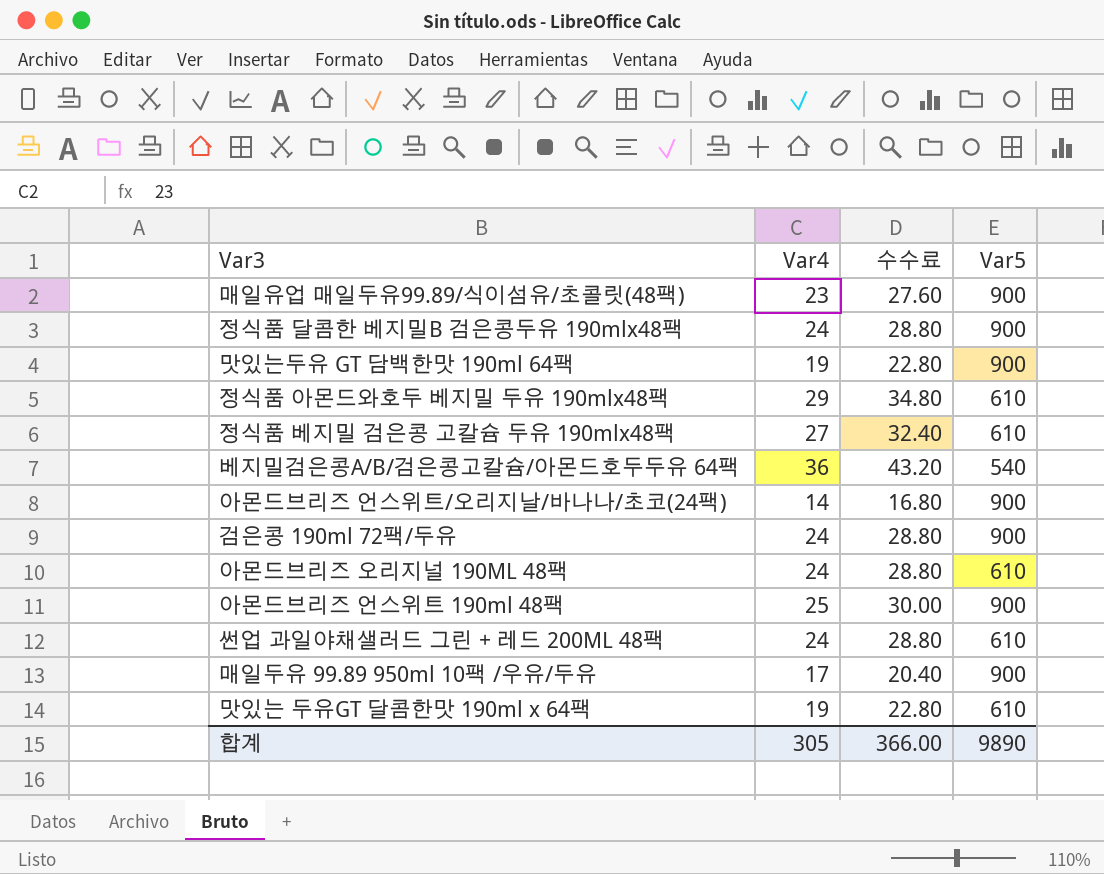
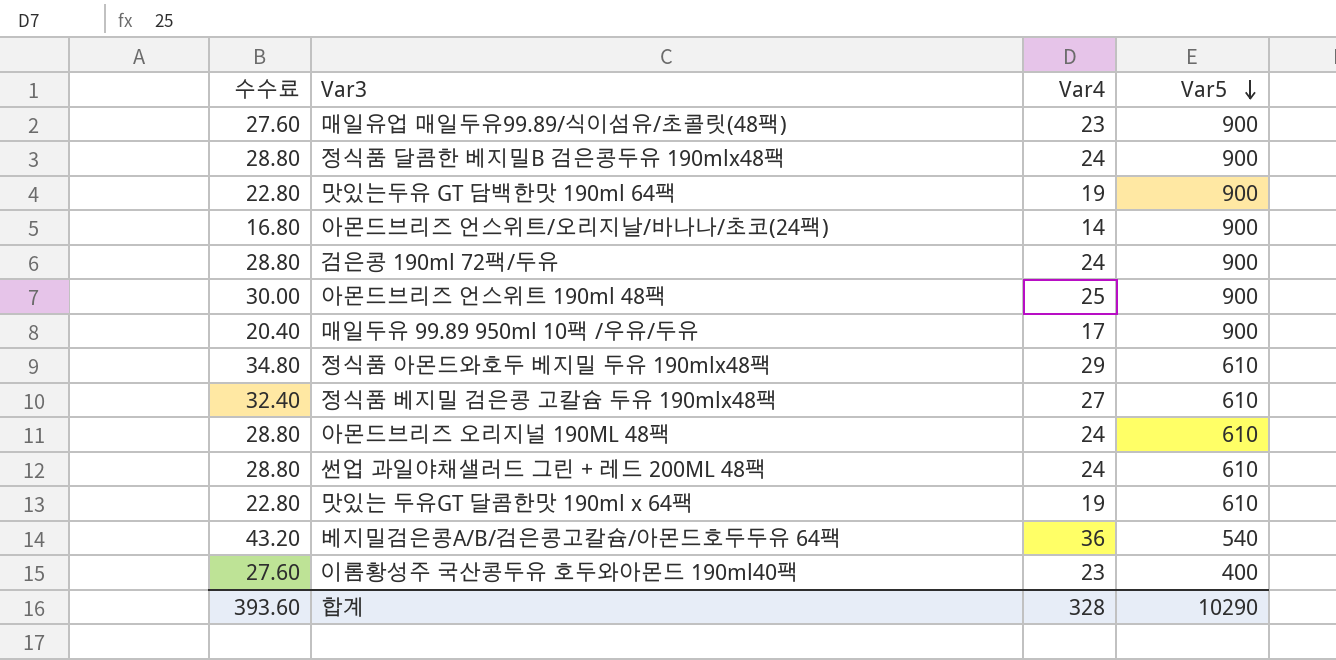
row order: none -> Var5 descending
column 수수료 | position: 3 -> 1
row 이롬황성주 국산콩두유 호두와아몬드 190ml40팩: none -> 27.60 | 23 | 400
합계 | 수수료: 366.00 -> 393.60
합계 | Var4: 305 -> 328
합계 | Var5: 9890 -> 10290

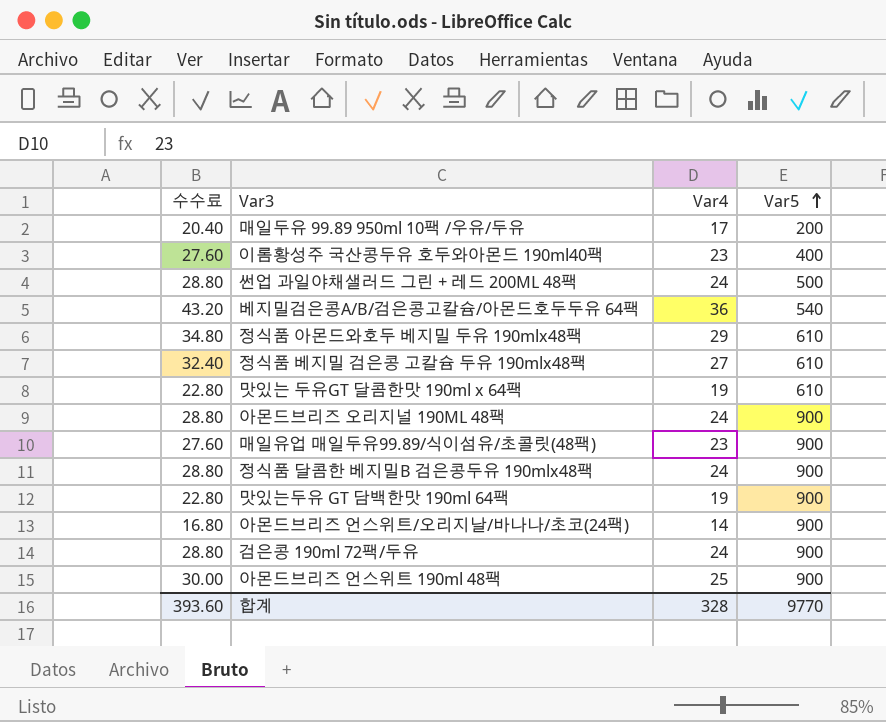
row order: Var5 descending -> Var5 ascending
매일두유 99.89 950ml 10팩 /우유/두유 | Var5: 900 -> 200
썬업 과일야채샐러드 그린 + 레드 200ML 48팩 | Var5: 610 -> 500
아몬드브리즈 오리지널 190ML 48팩 | Var5: 610 -> 900
합계 | Var5: 10290 -> 9770

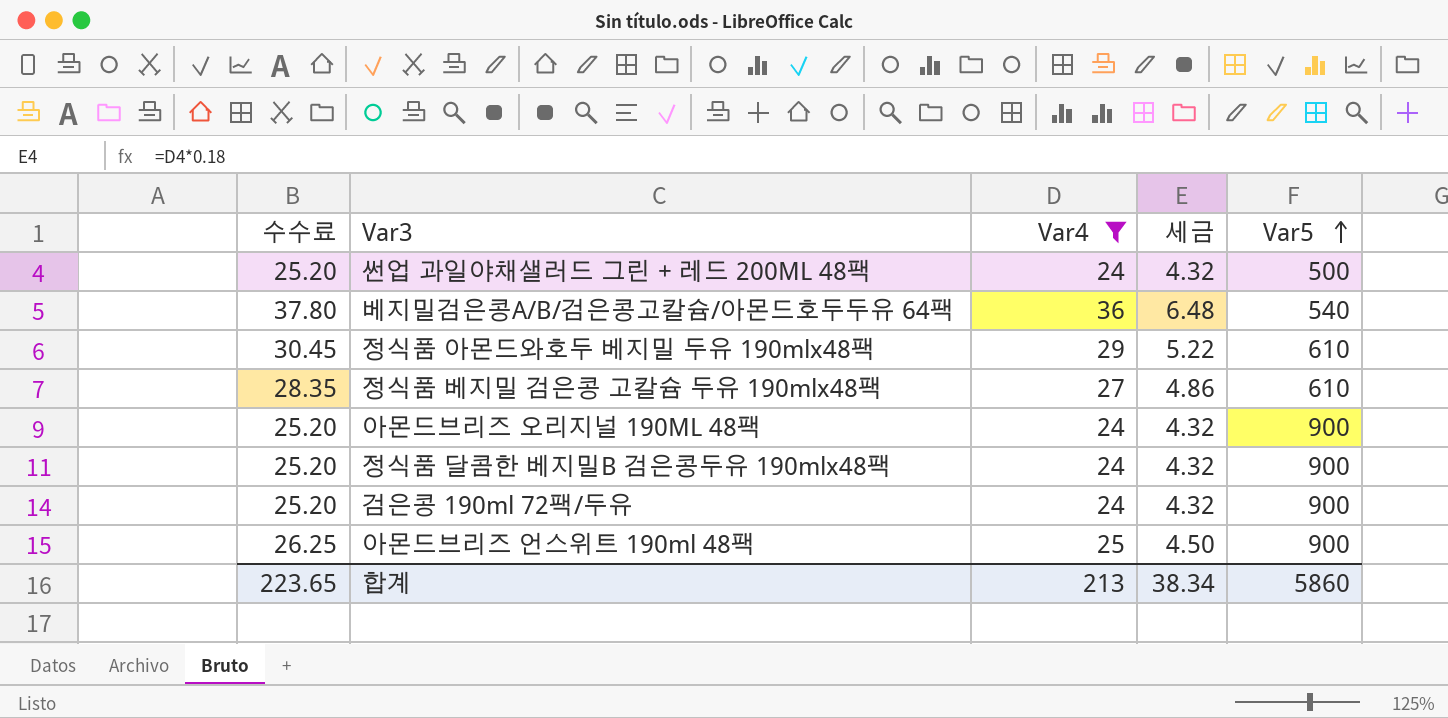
filter: none -> Var4 >= 24
column 수수료 | formula: [Var4] * 1.2 -> [Var4] * 1.05
column 세금 | formula: none -> [Var4] * 0.18
합계 | 수수료: 393.60 -> 223.65
합계 | Var4: 328 -> 213
합계 | Var5: 9770 -> 5860

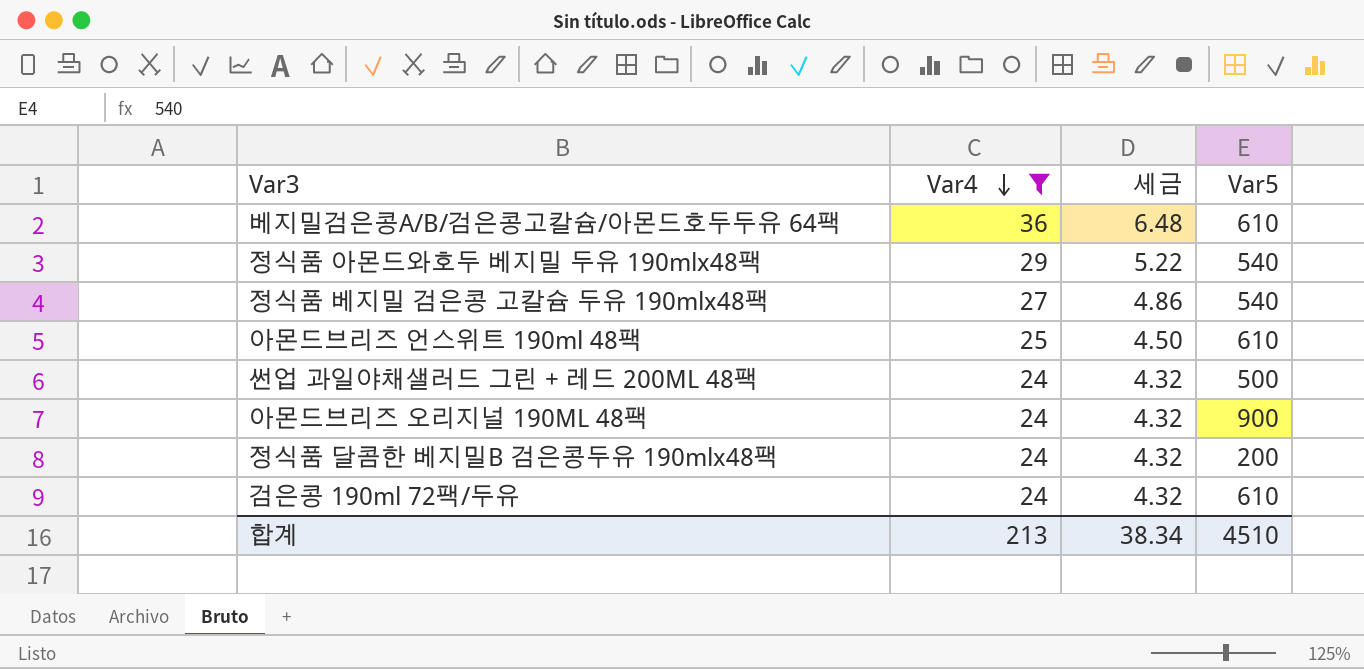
row order: Var5 ascending -> Var4 descending
column 수수료 | formula: [Var4] * 1.05 -> none
베지밀검은콩A/B/검은콩고칼슘/아몬드호두두유 64팩 | Var5: 540 -> 610
정식품 아몬드와호두 베지밀 두유 190mlx48팩 | Var5: 610 -> 540
정식품 베지밀 검은콩 고칼슘 두유 190mlx48팩 | Var5: 610 -> 540
아몬드브리즈 언스위트 190ml 48팩 | Var5: 900 -> 610
정식품 달콤한 베지밀B 검은콩두유 190mlx48팩 | Var5: 900 -> 200
검은콩 190ml 72팩/두유 | Var5: 900 -> 610
합계 | Var5: 5860 -> 4510

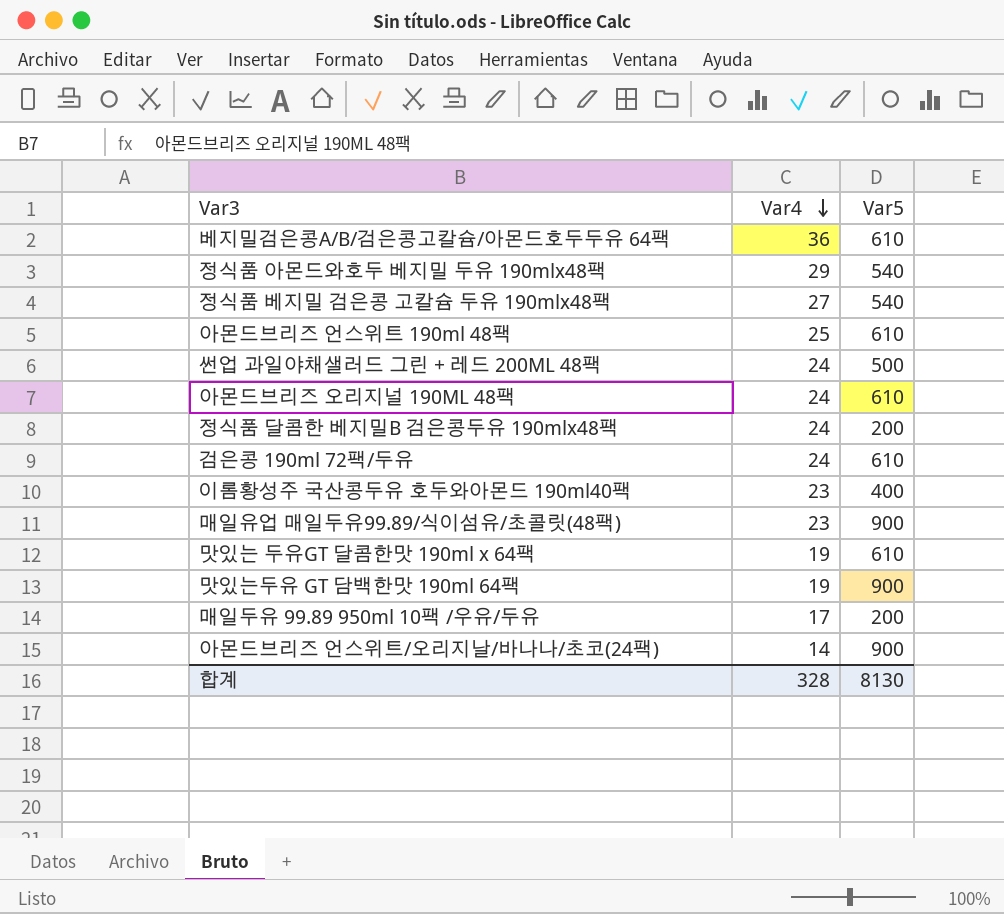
filter: Var4 >= 24 -> none
column 세금 | formula: [Var4] * 0.18 -> none
아몬드브리즈 오리지널 190ML 48팩 | Var5: 900 -> 610
합계 | Var4: 213 -> 328
합계 | Var5: 4510 -> 8130

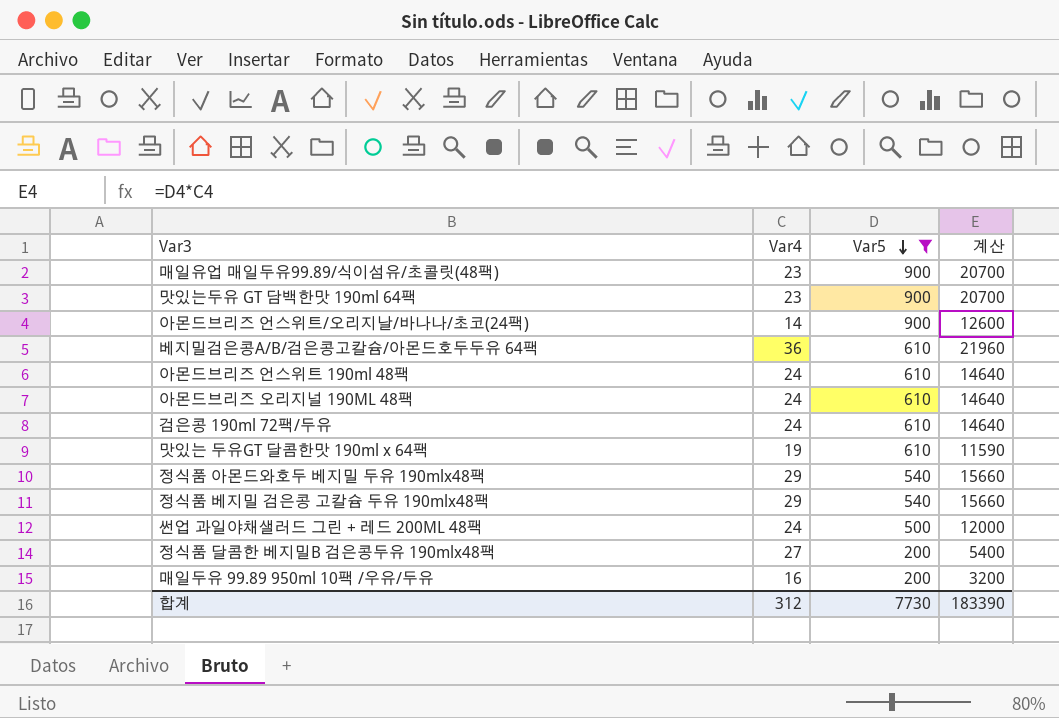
filter: none -> Var5 != 400
row order: Var4 descending -> Var5 descending
column 계산 | formula: none -> [Var4] * [Var5]
맛있는두유 GT 담백한맛 190ml 64팩 | Var4: 19 -> 23
아몬드브리즈 언스위트 190ml 48팩 | Var4: 25 -> 24
정식품 베지밀 검은콩 고칼슘 두유 190mlx48팩 | Var4: 27 -> 29
정식품 달콤한 베지밀B 검은콩두유 190mlx48팩 | Var4: 24 -> 27
매일두유 99.89 950ml 10팩 /우유/두유 | Var4: 17 -> 16
합계 | Var4: 328 -> 312
합계 | Var5: 8130 -> 7730

